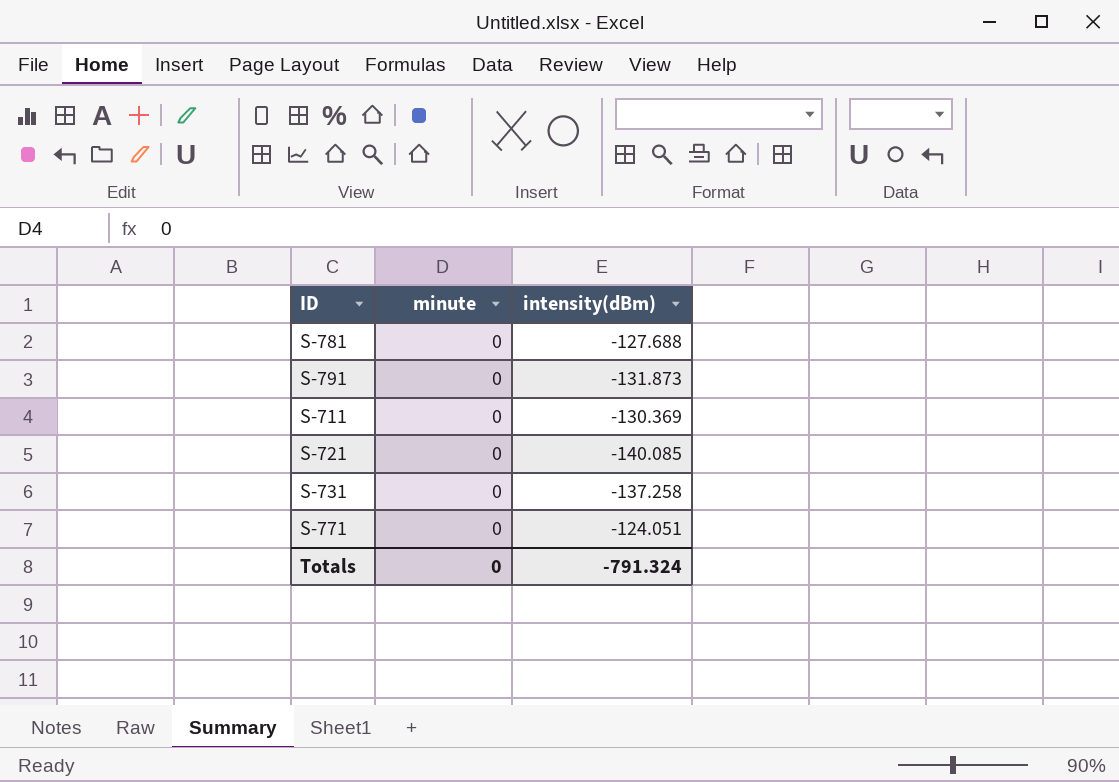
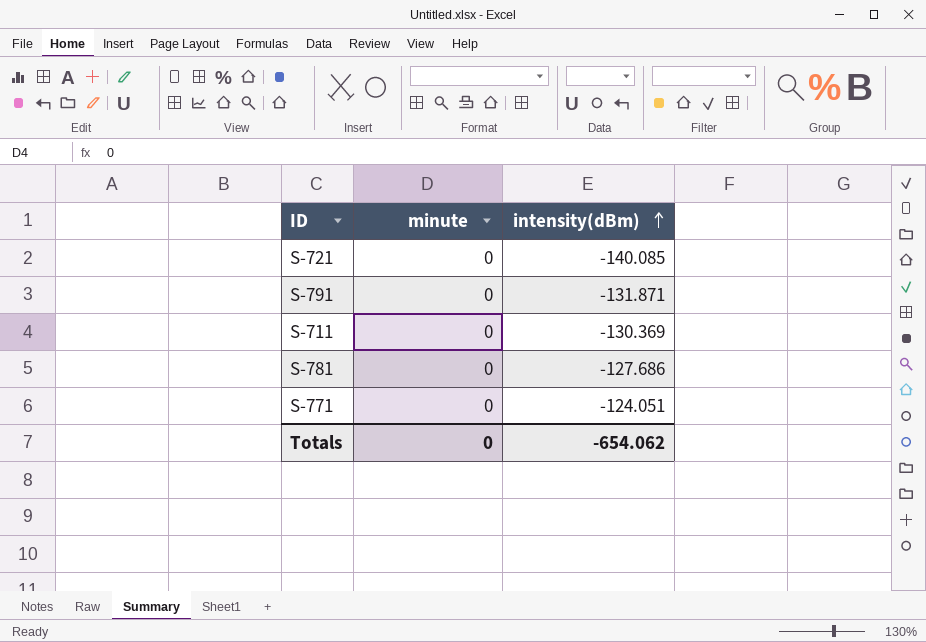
row order: none -> intensity(dBm) ascending
row S-731: 0 | -137.258 -> none
S-791 | intensity(dBm): -131.873 -> -131.871
S-781 | intensity(dBm): -127.688 -> -127.686
Totals | intensity(dBm): -791.324 -> -654.062

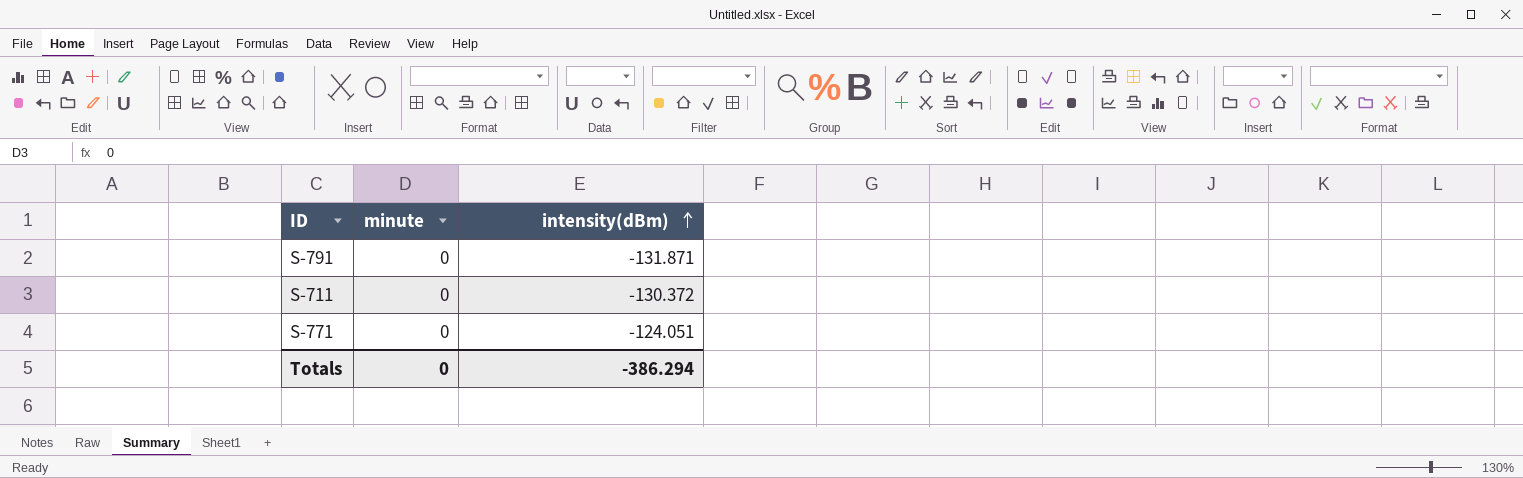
row S-721: 0 | -140.085 -> none
row S-781: 0 | -127.686 -> none
S-711 | intensity(dBm): -130.369 -> -130.372
Totals | intensity(dBm): -654.062 -> -386.294

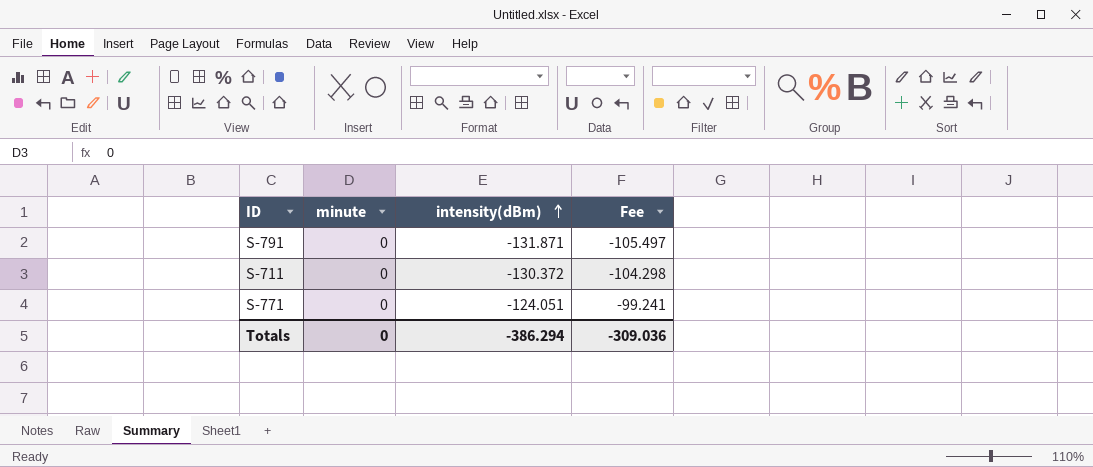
column Fee | formula: none -> [intensity(dBm)] * 0.8

